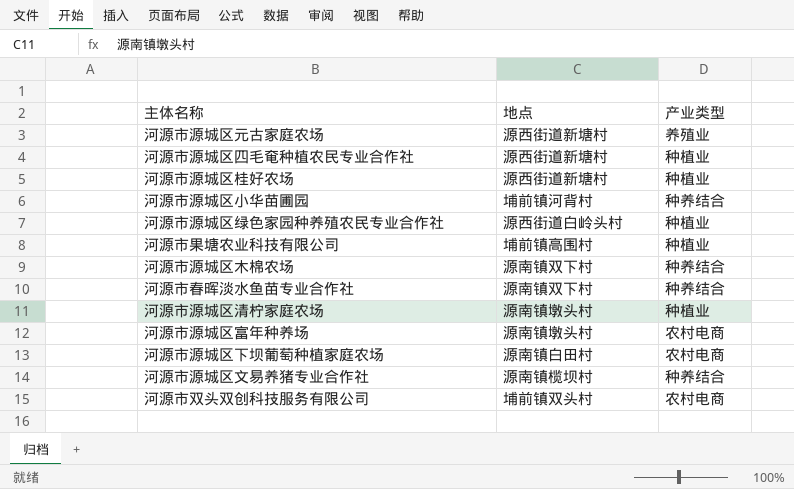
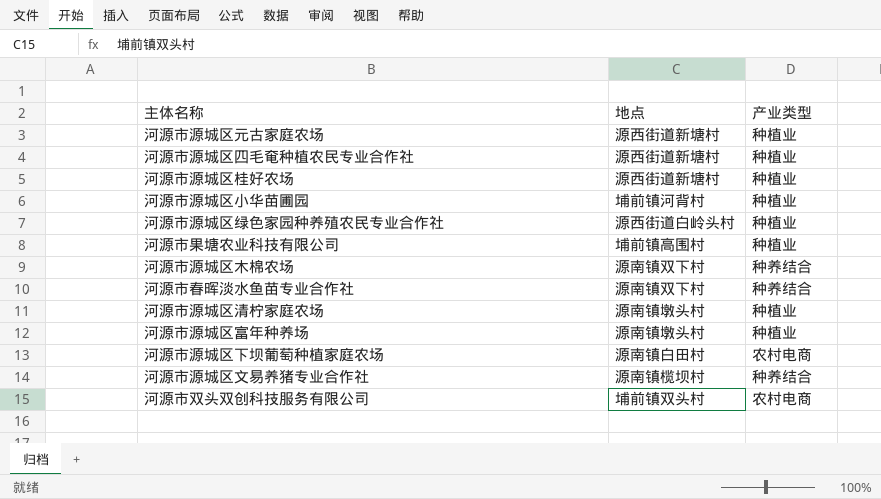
河源市源城区元古家庭农场 | 产业类型: 养殖业 -> 种植业
河源市源城区小华苗圃园 | 产业类型: 种养结合 -> 种植业
河源市源城区富年种养场 | 产业类型: 农村电商 -> 种植业

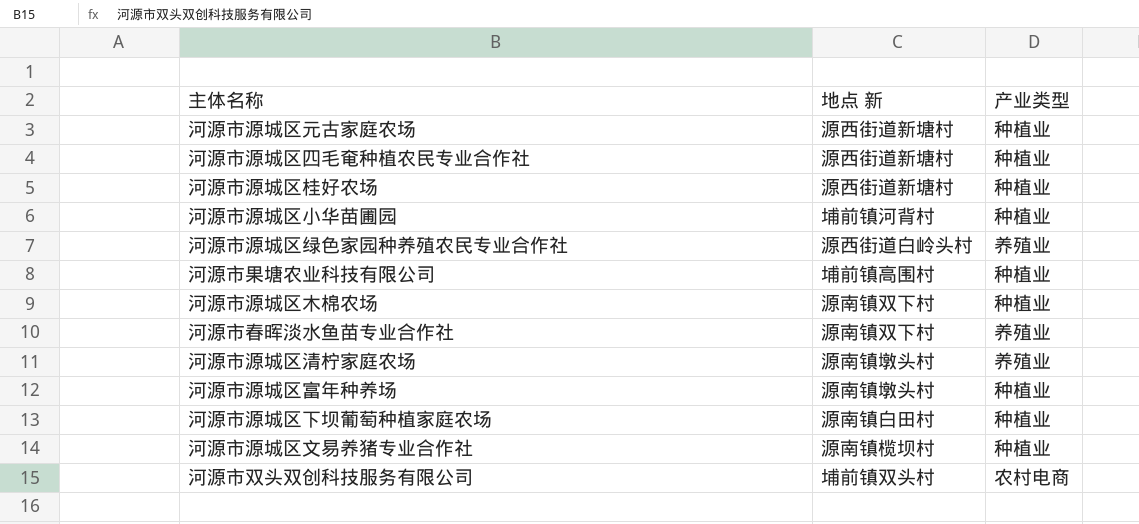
column name: 地点 -> 地点 新
河源市源城区绿色家园种养殖农民专业合作社 | 产业类型: 种植业 -> 养殖业
河源市源城区木棉农场 | 产业类型: 种养结合 -> 种植业
河源市春晖淡水鱼苗专业合作社 | 产业类型: 种养结合 -> 养殖业
河源市源城区清柠家庭农场 | 产业类型: 种植业 -> 养殖业
河源市源城区下坝葡萄种植家庭农场 | 产业类型: 农村电商 -> 种植业
河源市源城区文易养猪专业合作社 | 产业类型: 种养结合 -> 种植业

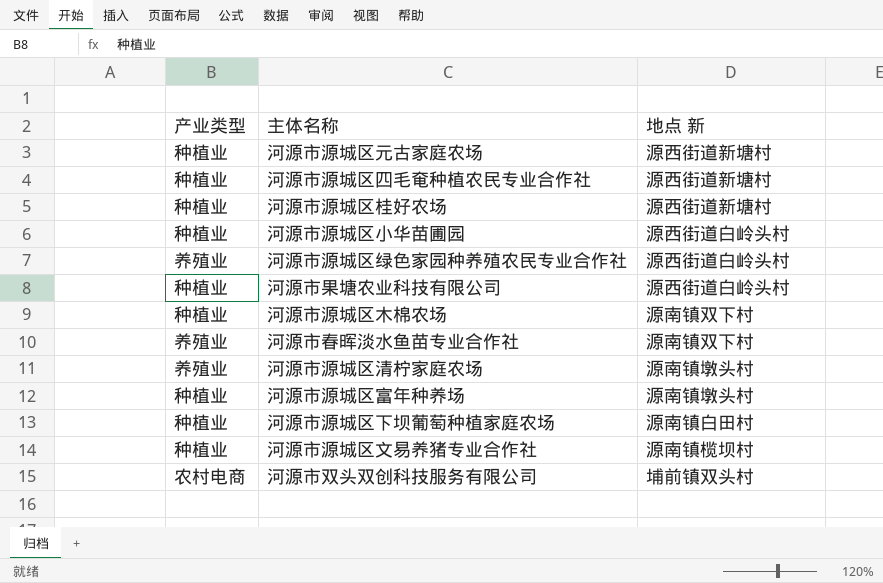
column 产业类型 | position: 3 -> 1
河源市源城区小华苗圃园 | 地点 新: 埔前镇河背村 -> 源西街道白岭头村
河源市果塘农业科技有限公司 | 地点 新: 埔前镇高围村 -> 源西街道白岭头村

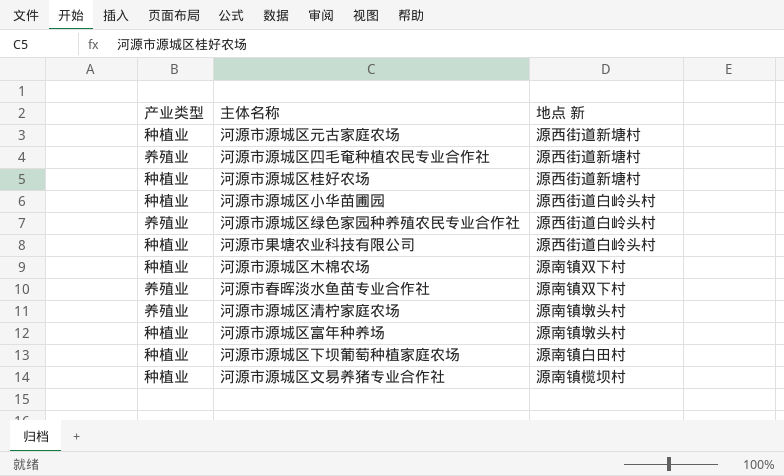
row 河源市双头双创科技服务有限公司: 农村电商 | 埔前镇双头村 -> none
河源市源城区四毛奄种植农民专业合作社 | 产业类型: 种植业 -> 养殖业

